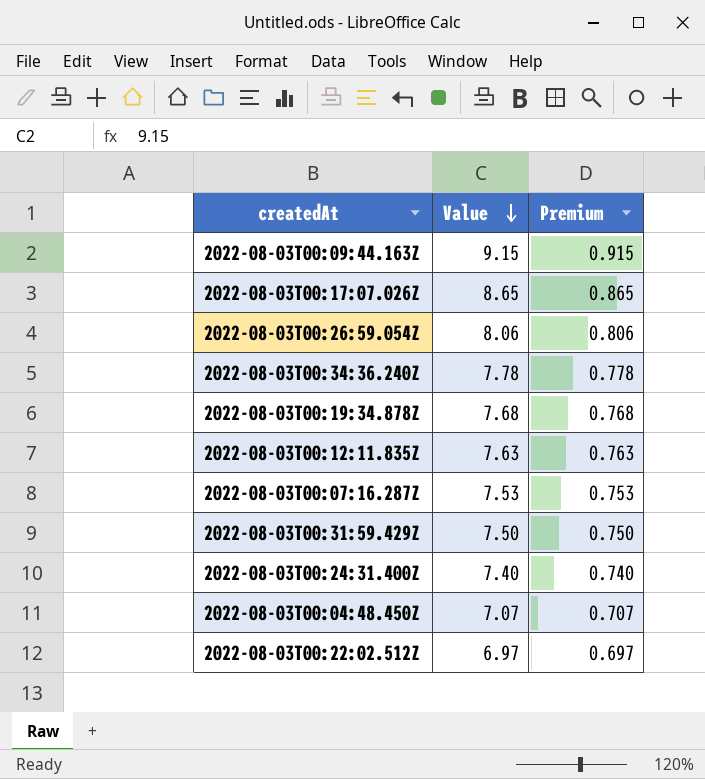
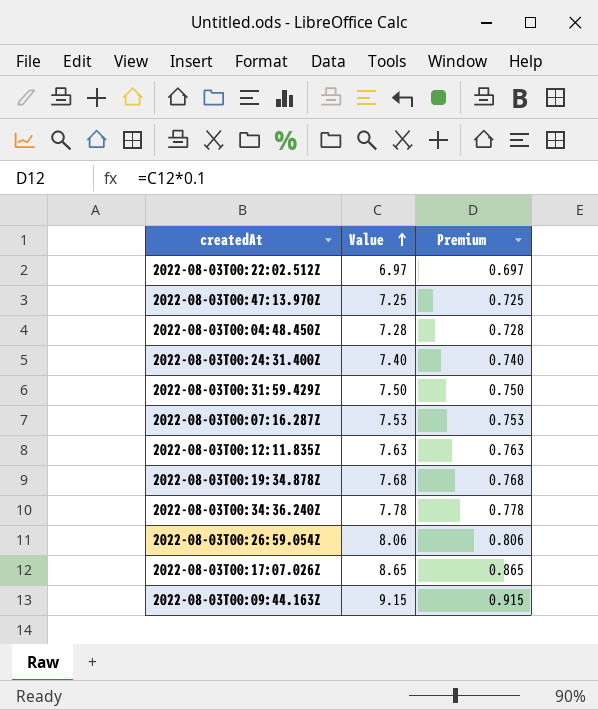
row order: Value descending -> Value ascending
row 2022-08-03T00:47:13.970Z: none -> 7.25 | 0.725
2022-08-03T00:04:48.450Z | Value: 7.07 -> 7.28
2022-08-03T00:04:48.450Z | Premium: 0.707 -> 0.728

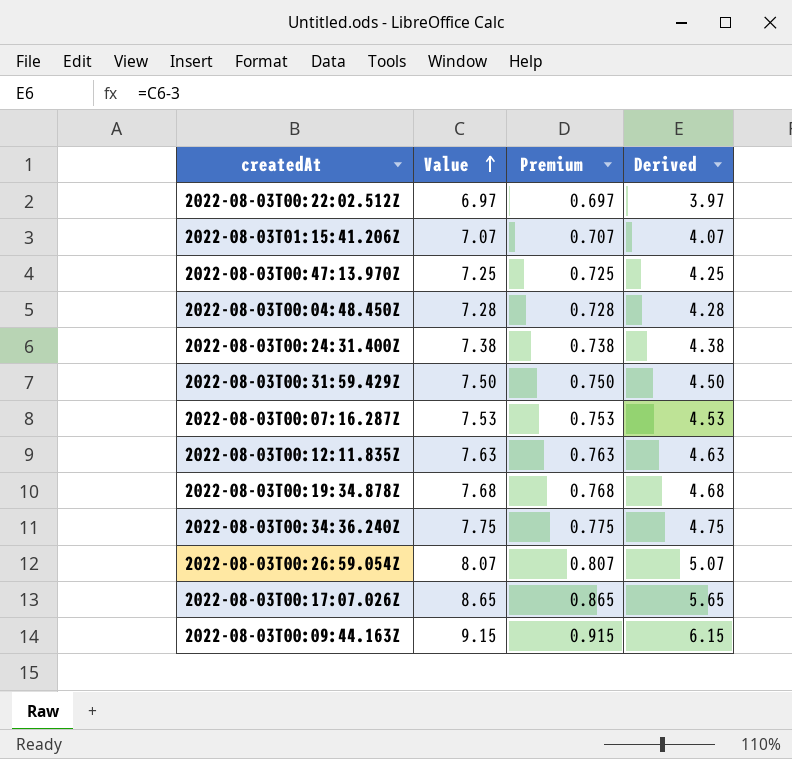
column Derived | formula: none -> [Value] - 3
row 2022-08-03T01:15:41.206Z: none -> 7.07 | 0.707 | 4.07
2022-08-03T00:24:31.400Z | Value: 7.40 -> 7.38
2022-08-03T00:24:31.400Z | Premium: 0.740 -> 0.738
2022-08-03T00:34:36.240Z | Value: 7.78 -> 7.75
2022-08-03T00:34:36.240Z | Premium: 0.778 -> 0.775
2022-08-03T00:26:59.054Z | Value: 8.06 -> 8.07
2022-08-03T00:26:59.054Z | Premium: 0.806 -> 0.807

